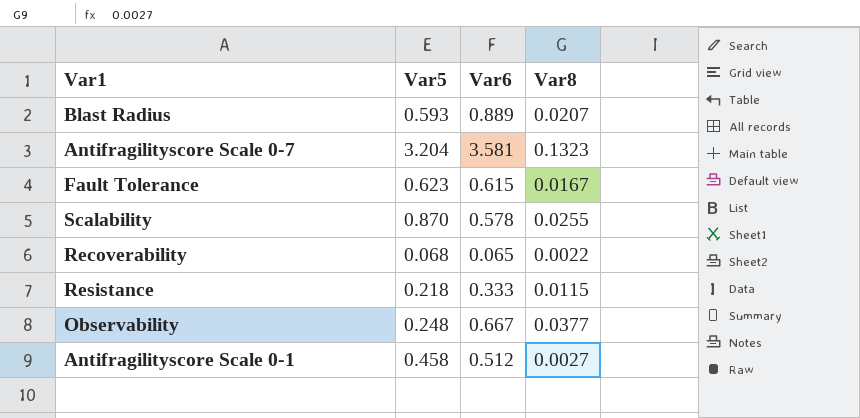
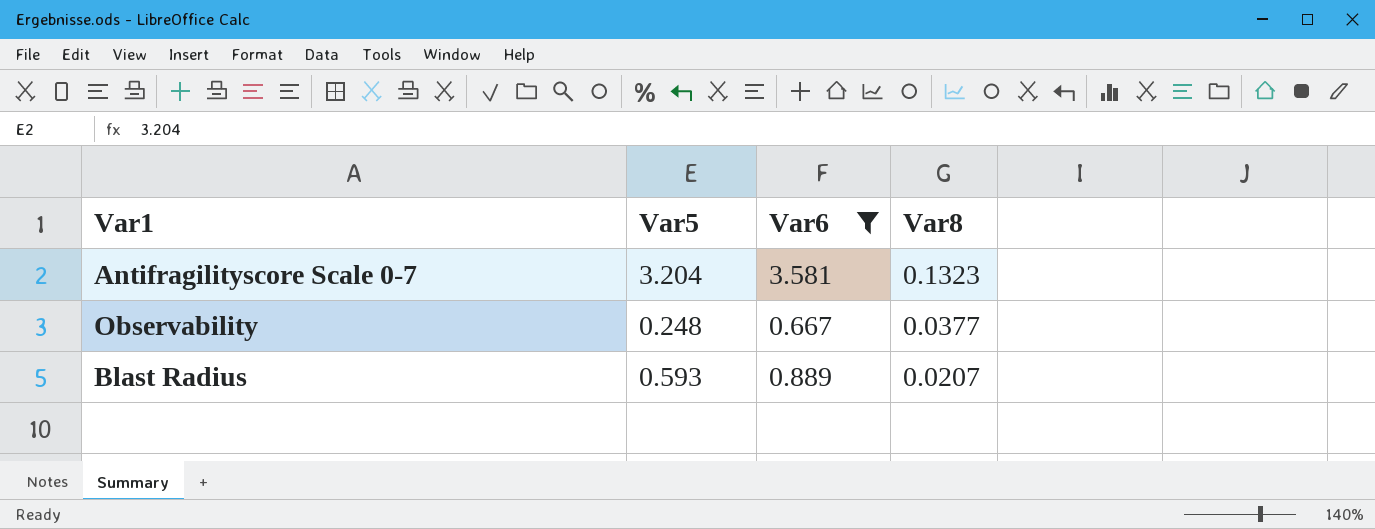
filter: none -> Var6 >= 0.667
row order: none -> Var8 descending

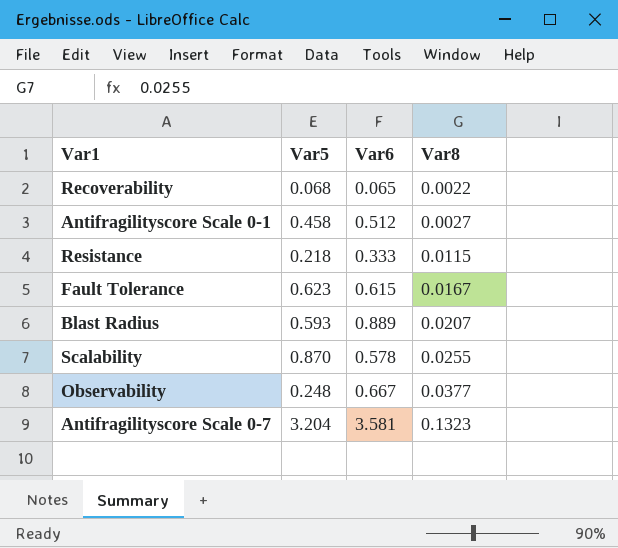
filter: Var6 >= 0.667 -> none
row order: Var8 descending -> Var8 ascending

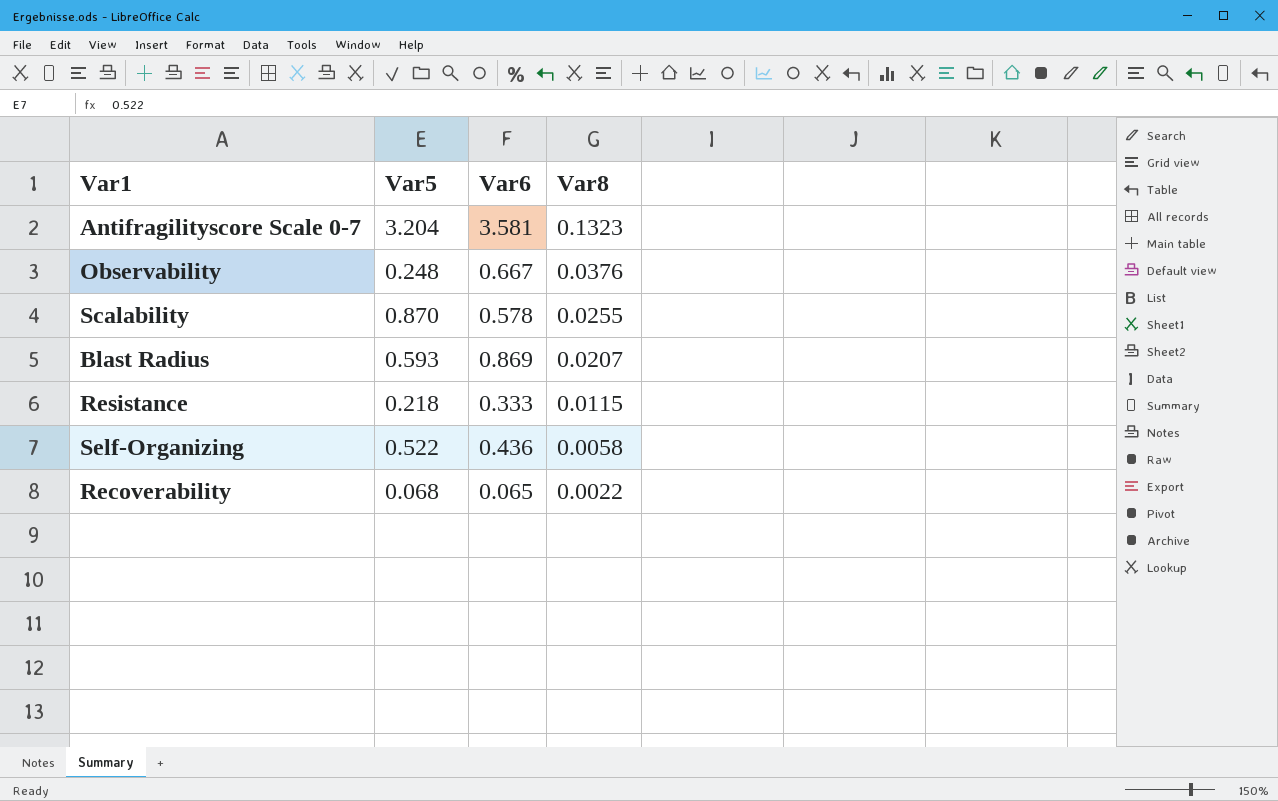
row order: Var8 ascending -> Var8 descending
row Antifragilityscore Scale 0-1: 0.458 | 0.512 | 0.0027 -> none
row Fault Tolerance: 0.623 | 0.615 | 0.0167 -> none
Observability | Var8: 0.0377 -> 0.0376
Blast Radius | Var6: 0.889 -> 0.869
row Self-Organizing: none -> 0.522 | 0.436 | 0.0058

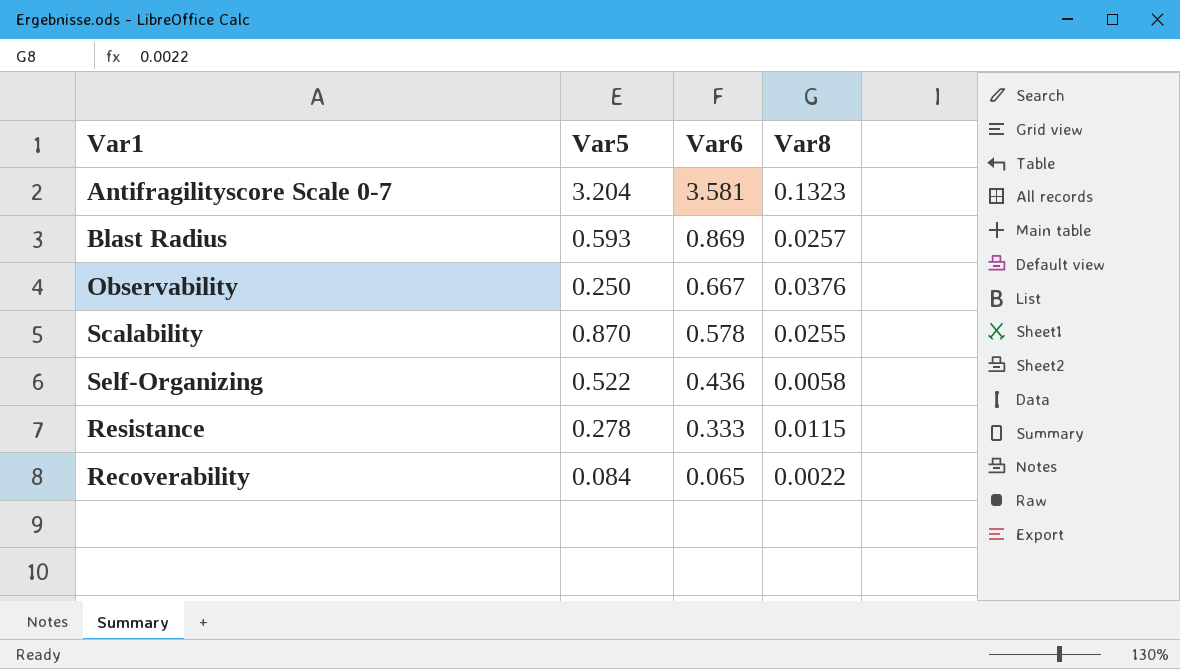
row order: Var8 descending -> Var6 descending
Blast Radius | Var8: 0.0207 -> 0.0257
Observability | Var5: 0.248 -> 0.250
Resistance | Var5: 0.218 -> 0.278
Recoverability | Var5: 0.068 -> 0.084

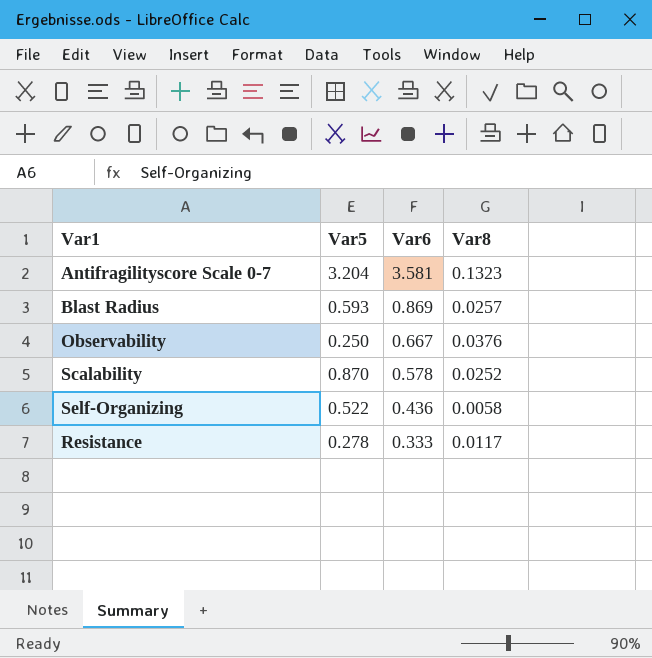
row Recoverability: 0.084 | 0.065 | 0.0022 -> none
Scalability | Var8: 0.0255 -> 0.0252
Resistance | Var8: 0.0115 -> 0.0117

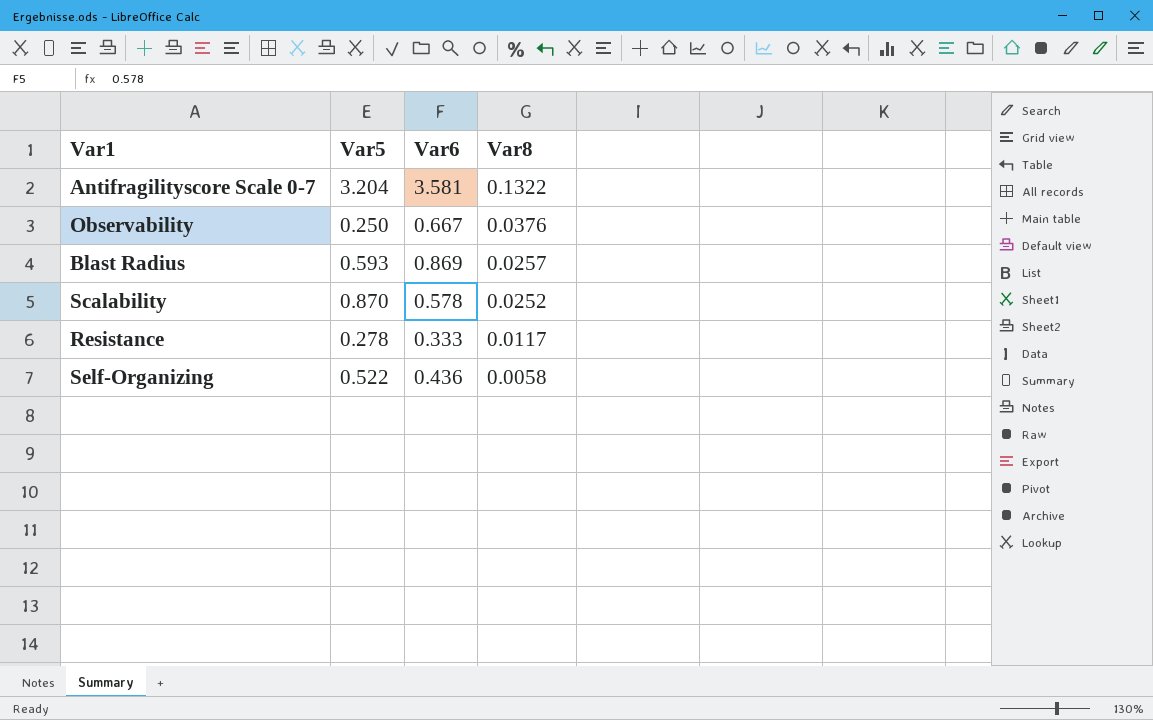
row order: Var6 descending -> Var8 descending
Antifragilityscore Scale 0-7 | Var8: 0.1323 -> 0.1322

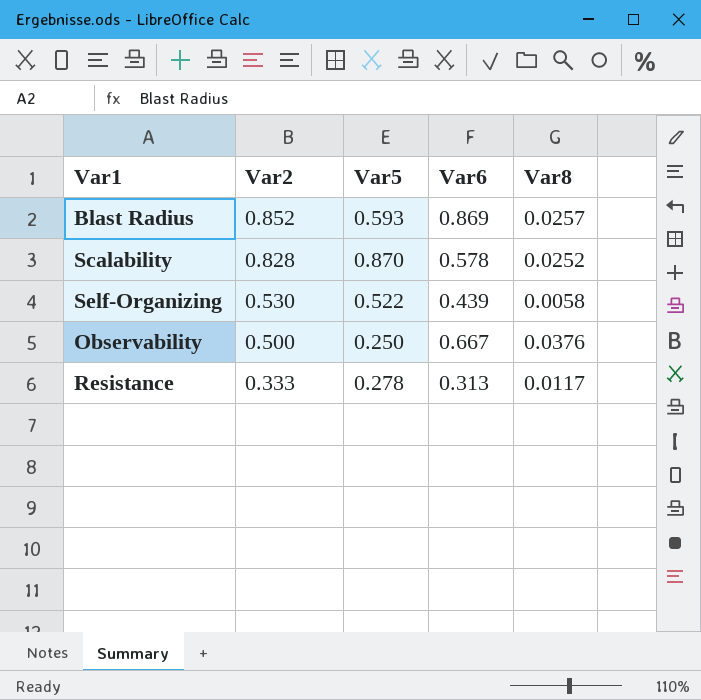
row order: Var8 descending -> Var2 descending
column Var2 | position: none -> 2
row Antifragilityscore Scale 0-7: 3.204 | 3.581 | 0.1322 -> none
Self-Organizing | Var6: 0.436 -> 0.439
Resistance | Var6: 0.333 -> 0.313

